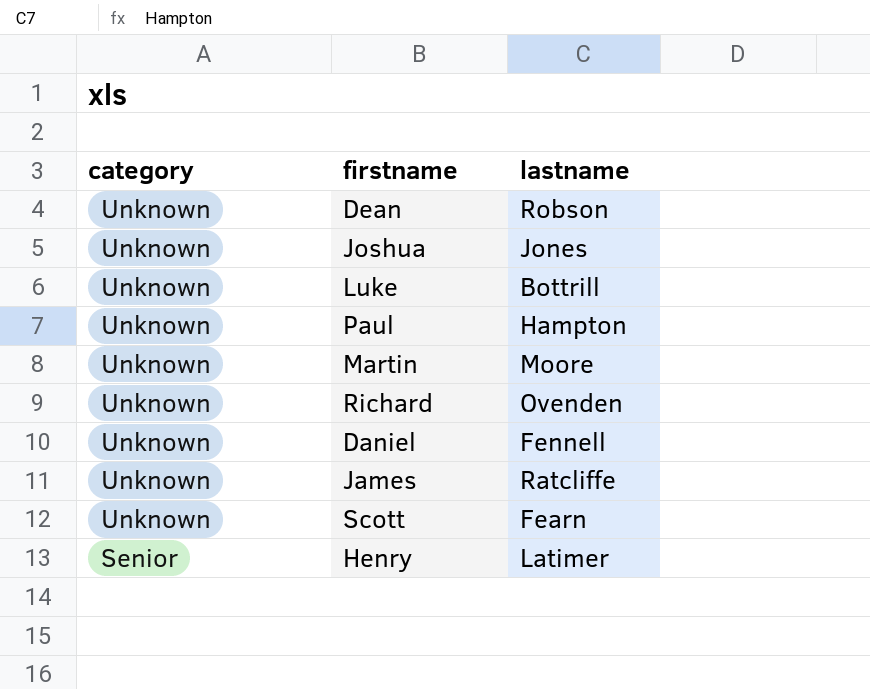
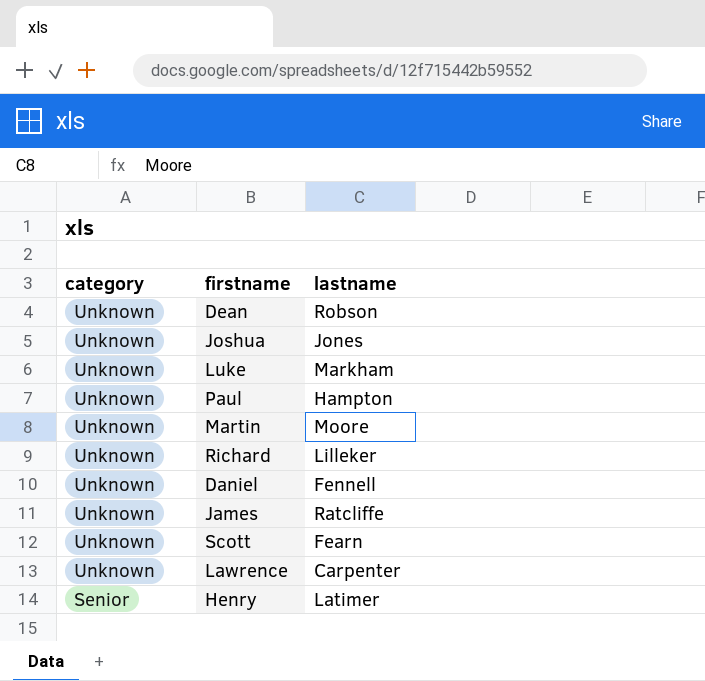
Luke | lastname: Bottrill -> Markham
Richard | lastname: Ovenden -> Lilleker
row Lawrence: none -> Unknown | Carpenter

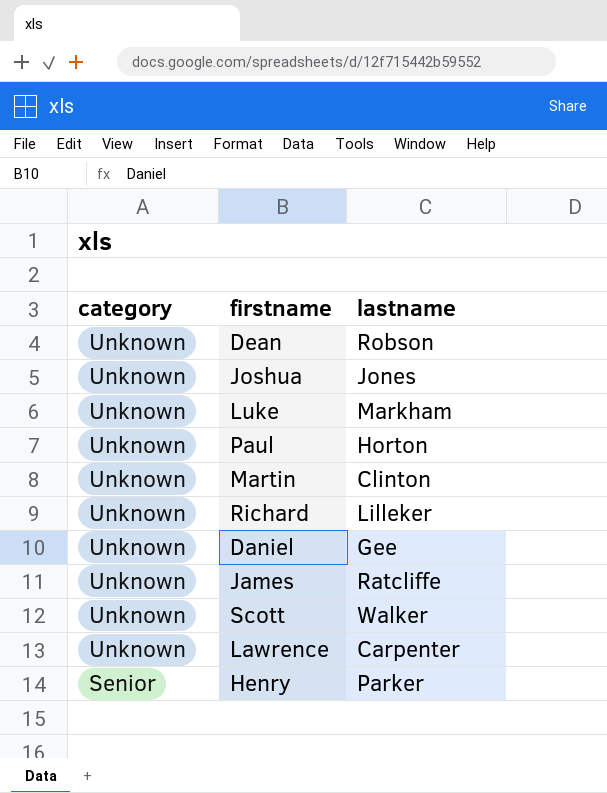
Paul | lastname: Hampton -> Horton
Martin | lastname: Moore -> Clinton
Daniel | lastname: Fennell -> Gee
Scott | lastname: Fearn -> Walker
Henry | lastname: Latimer -> Parker

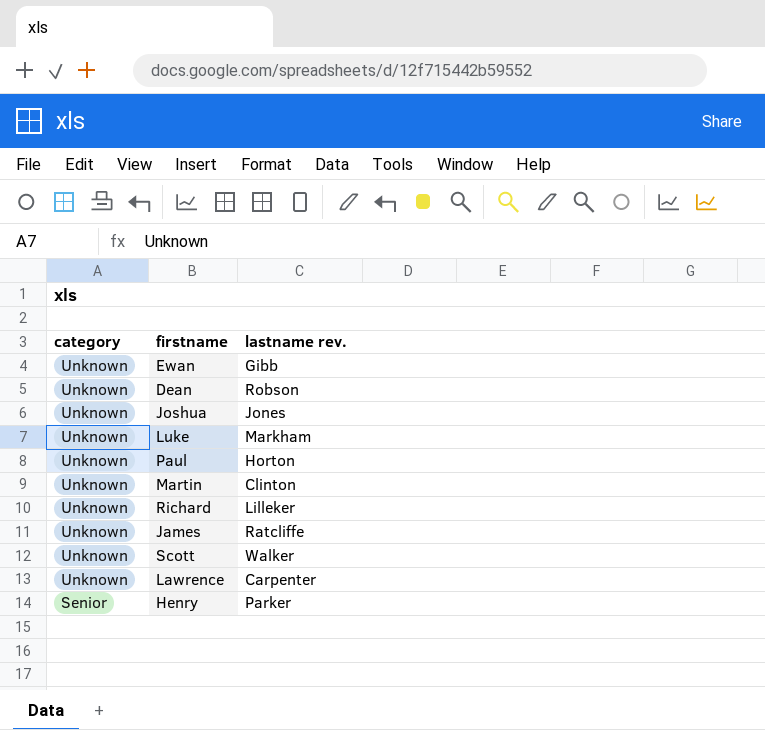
column name: lastname -> lastname rev.
row Daniel: Unknown | Gee -> none
row Ewan: none -> Unknown | Gibb

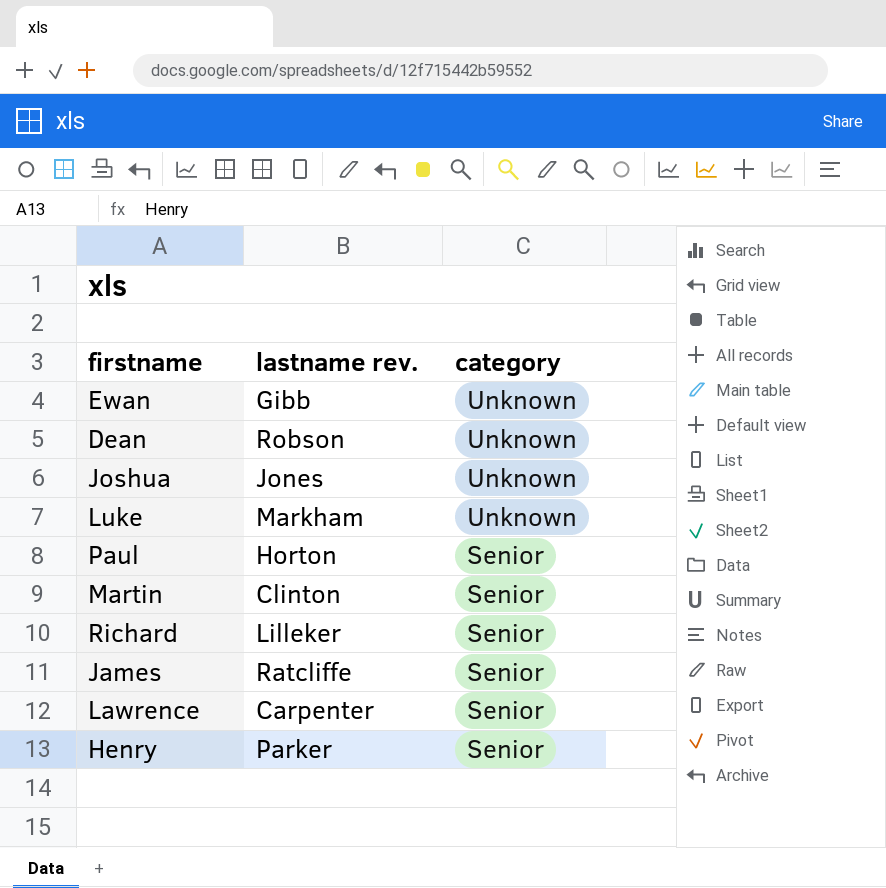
column category | position: 1 -> 3
row Scott: Unknown | Walker -> none
Paul | category: Unknown -> Senior
Martin | category: Unknown -> Senior
Richard | category: Unknown -> Senior
James | category: Unknown -> Senior
Lawrence | category: Unknown -> Senior

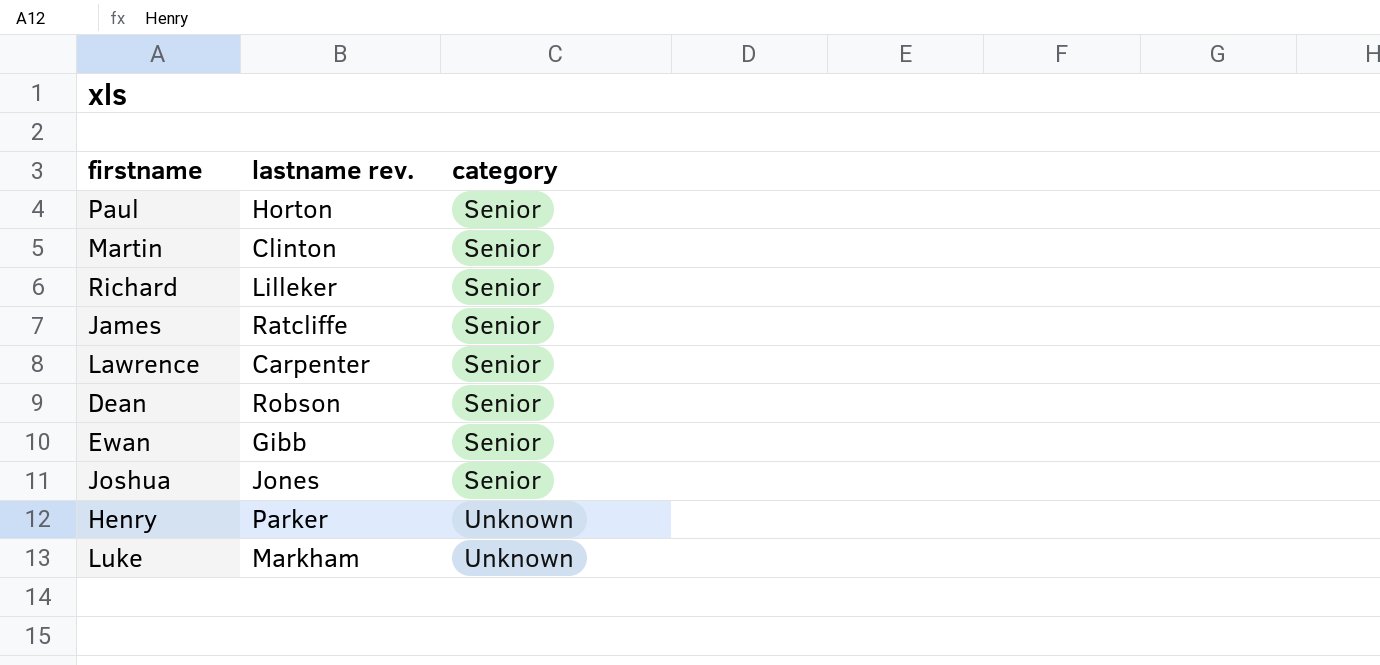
row order: category descending -> category ascending
Dean | category: Unknown -> Senior
Ewan | category: Unknown -> Senior
Joshua | category: Unknown -> Senior
Henry | category: Senior -> Unknown

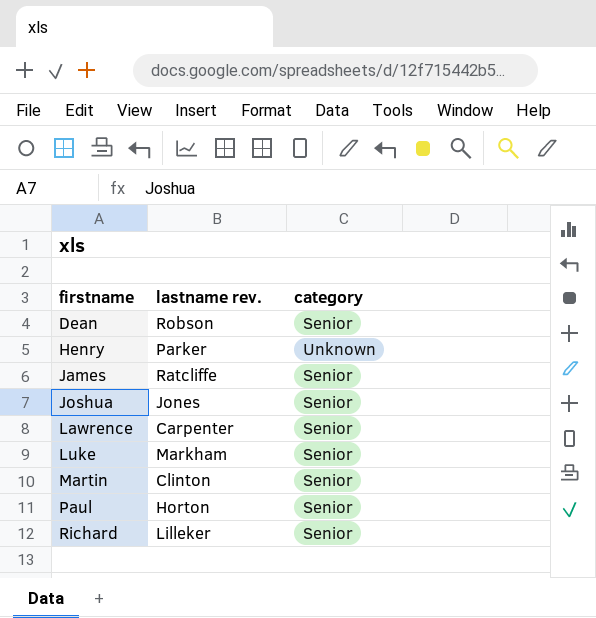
row order: category ascending -> firstname ascending
row Ewan: Gibb | Senior -> none
Luke | category: Unknown -> Senior

